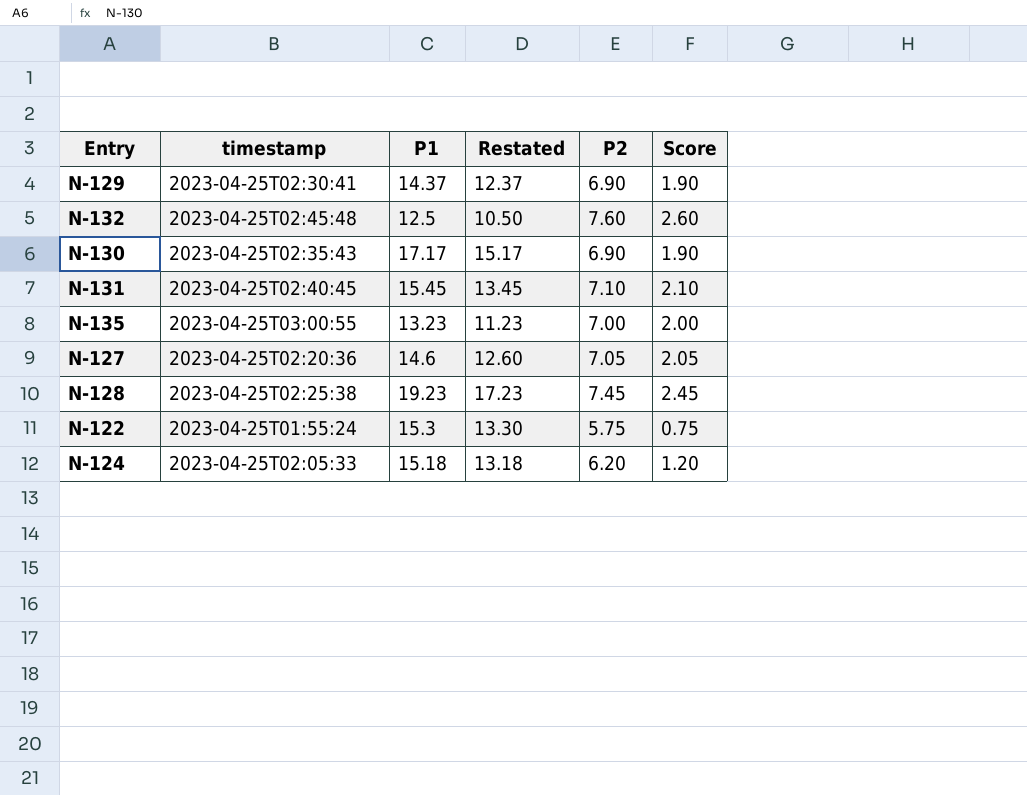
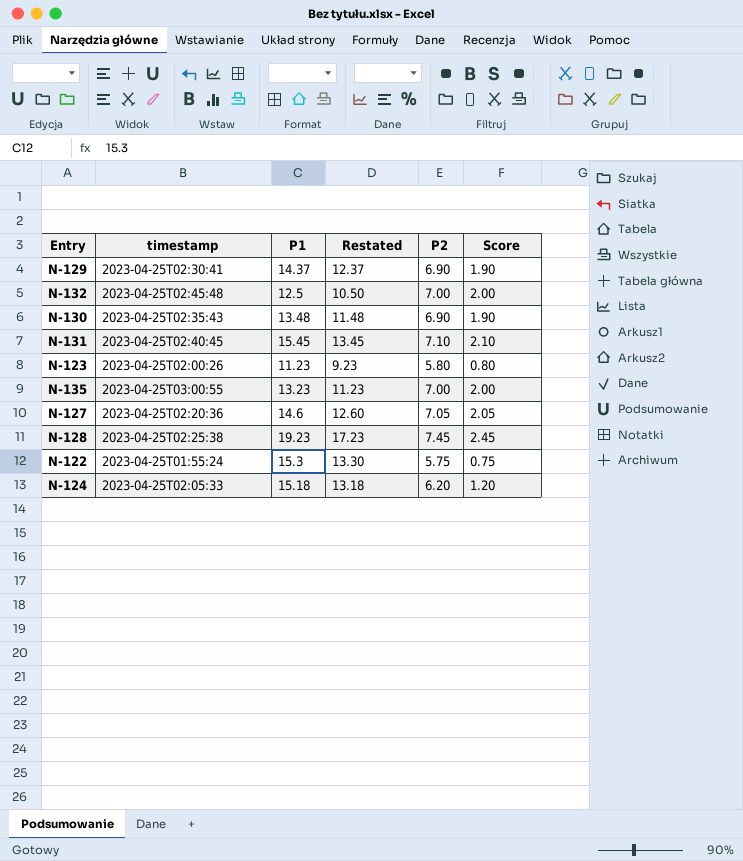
N-132 | P2: 7.60 -> 7.00
N-132 | Score: 2.60 -> 2.00
N-130 | P1: 17.17 -> 13.48
N-130 | Restated: 15.17 -> 11.48
row N-123: none -> 2023-04-25T02:00:26 | 11.23 | 9.23 | 5.80 | 0.80

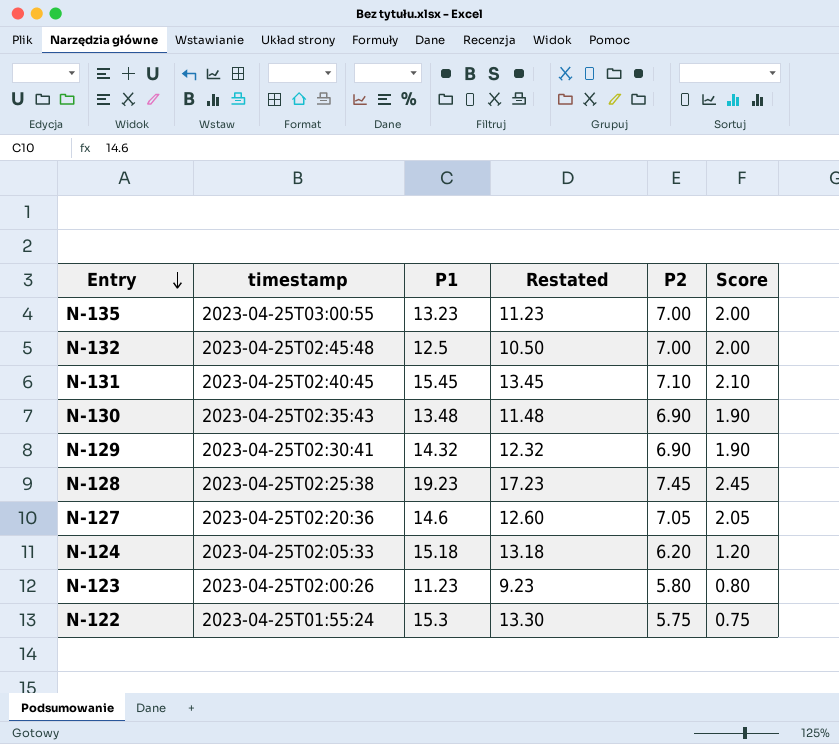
row order: none -> Entry descending
N-129 | P1: 14.37 -> 14.32
N-129 | Restated: 12.37 -> 12.32

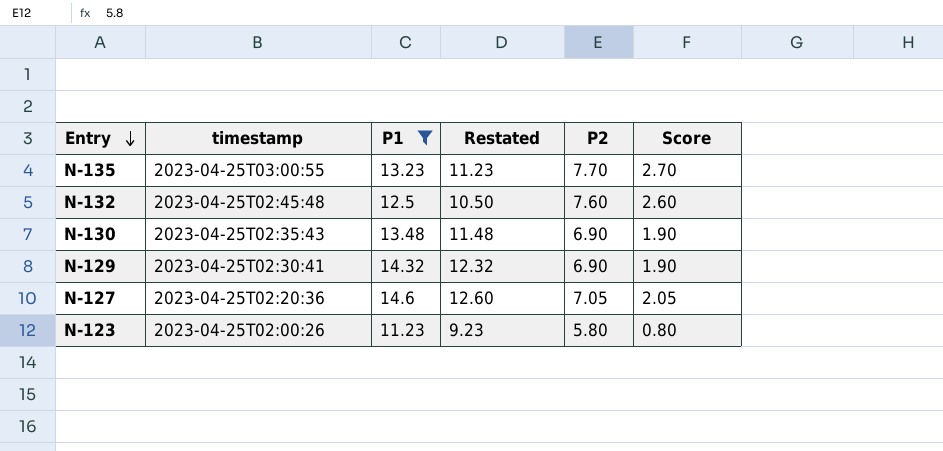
filter: none -> P1 <= 14.6
N-135 | P2: 7.00 -> 7.70
N-135 | Score: 2.00 -> 2.70
N-132 | P2: 7.00 -> 7.60
N-132 | Score: 2.00 -> 2.60

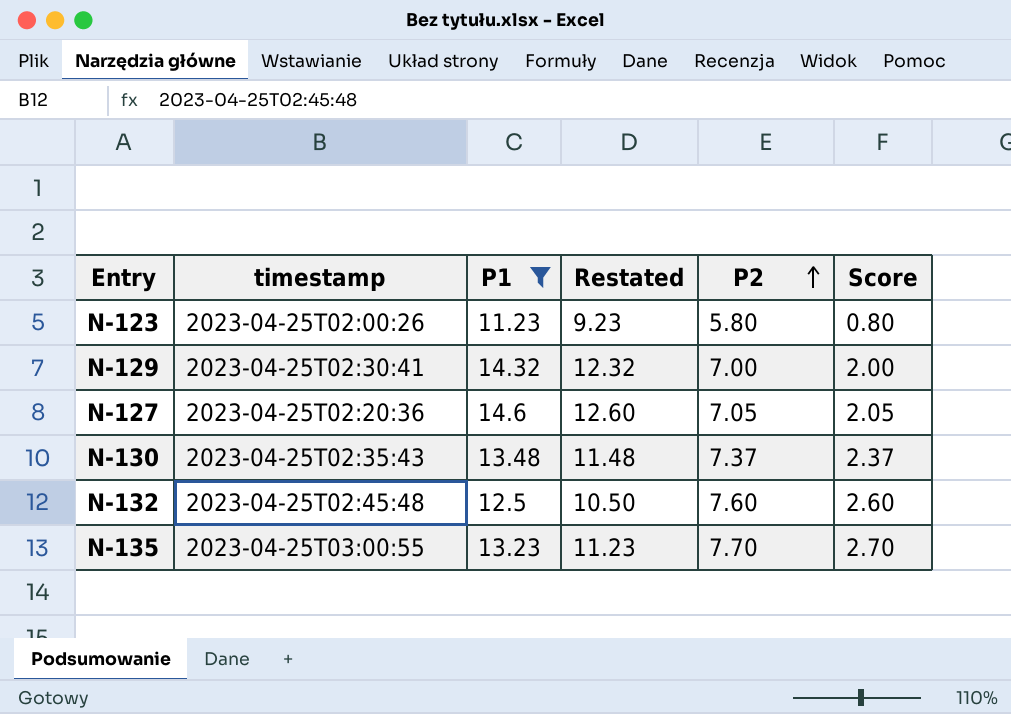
row order: Entry descending -> P2 ascending
N-129 | P2: 6.90 -> 7.00
N-129 | Score: 1.90 -> 2.00
N-130 | P2: 6.90 -> 7.37
N-130 | Score: 1.90 -> 2.37

